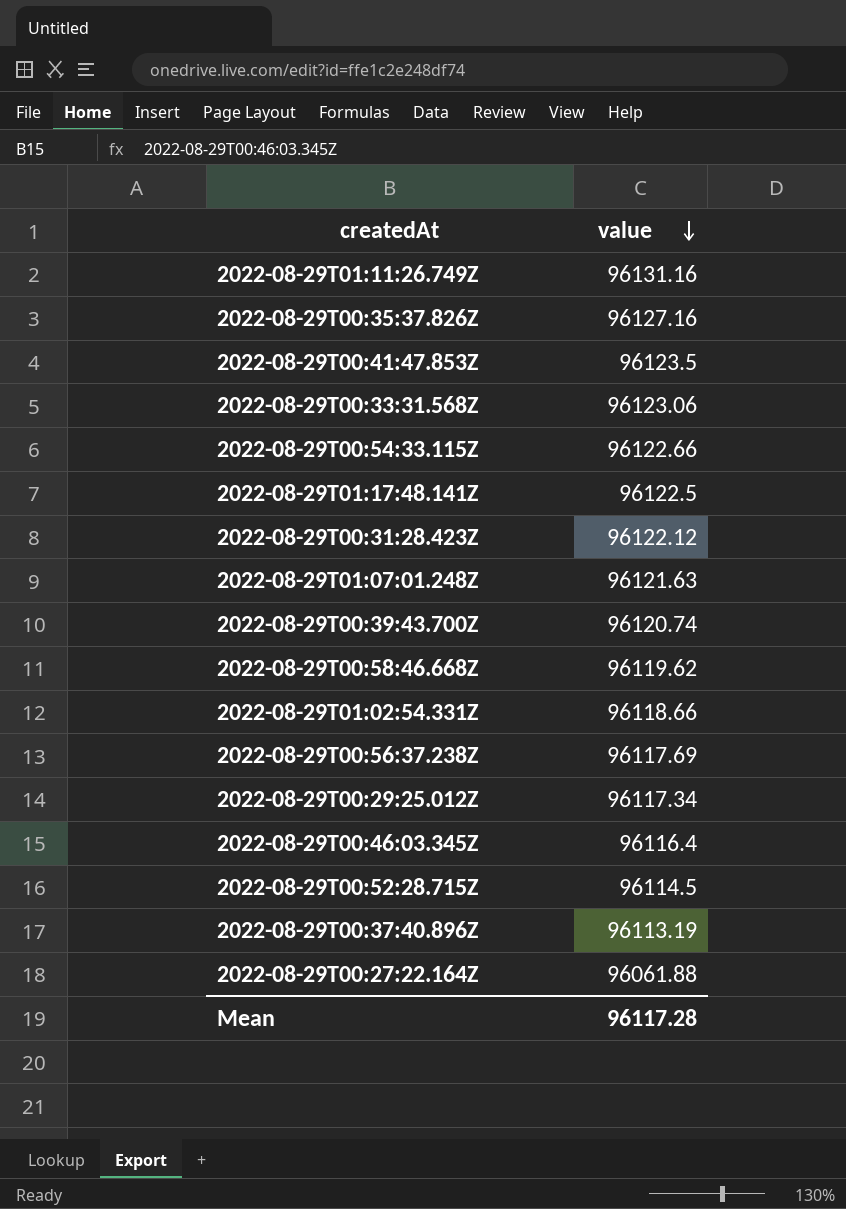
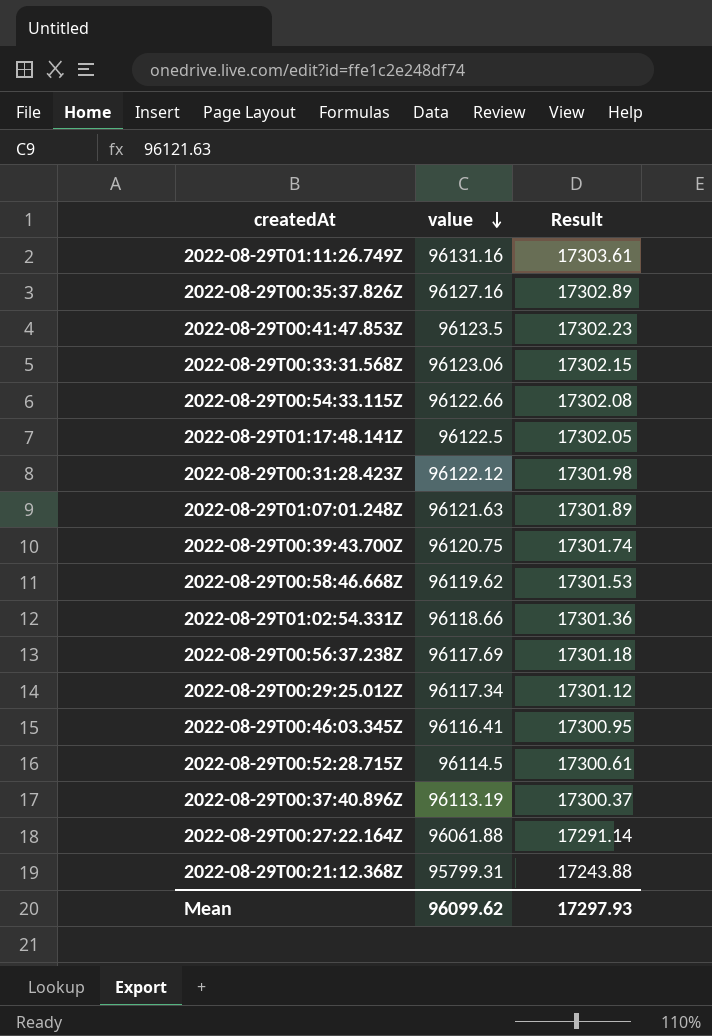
column Result | formula: none -> [value] * 0.18
2022-08-29T00:39:43.700Z | value: 96120.74 -> 96120.75
2022-08-29T00:46:03.345Z | value: 96116.4 -> 96116.41
row 2022-08-29T00:21:12.368Z: none -> 95799.31 | 17243.88
Mean | value: 96117.28 -> 96099.62

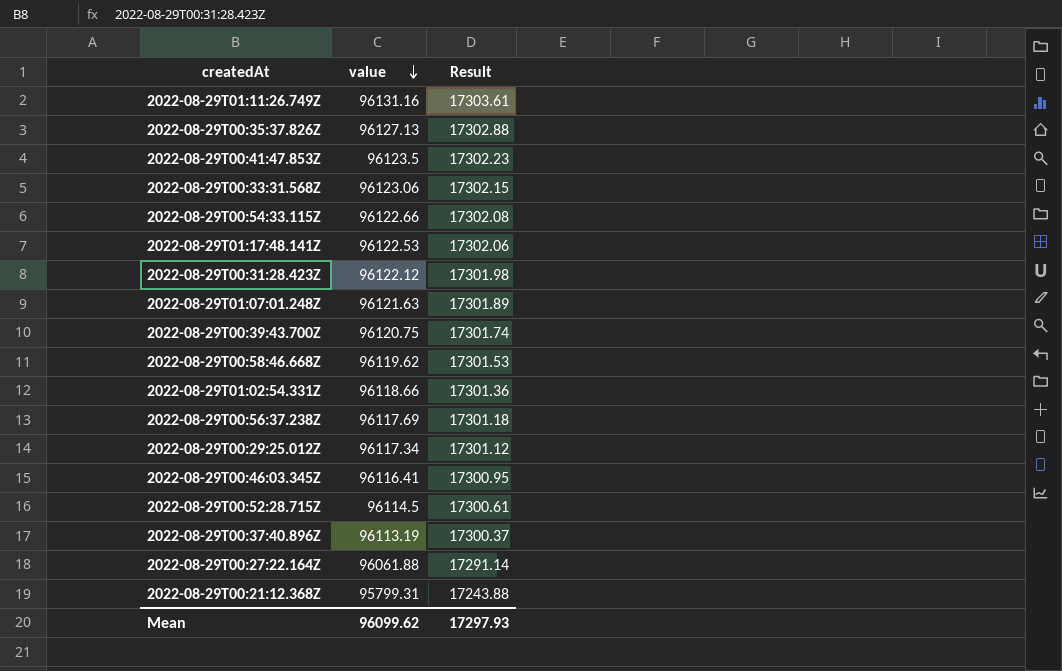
2022-08-29T00:35:37.826Z | value: 96127.16 -> 96127.13
2022-08-29T00:35:37.826Z | Result: 17302.89 -> 17302.88
2022-08-29T01:17:48.141Z | value: 96122.5 -> 96122.53
2022-08-29T01:17:48.141Z | Result: 17302.05 -> 17302.06

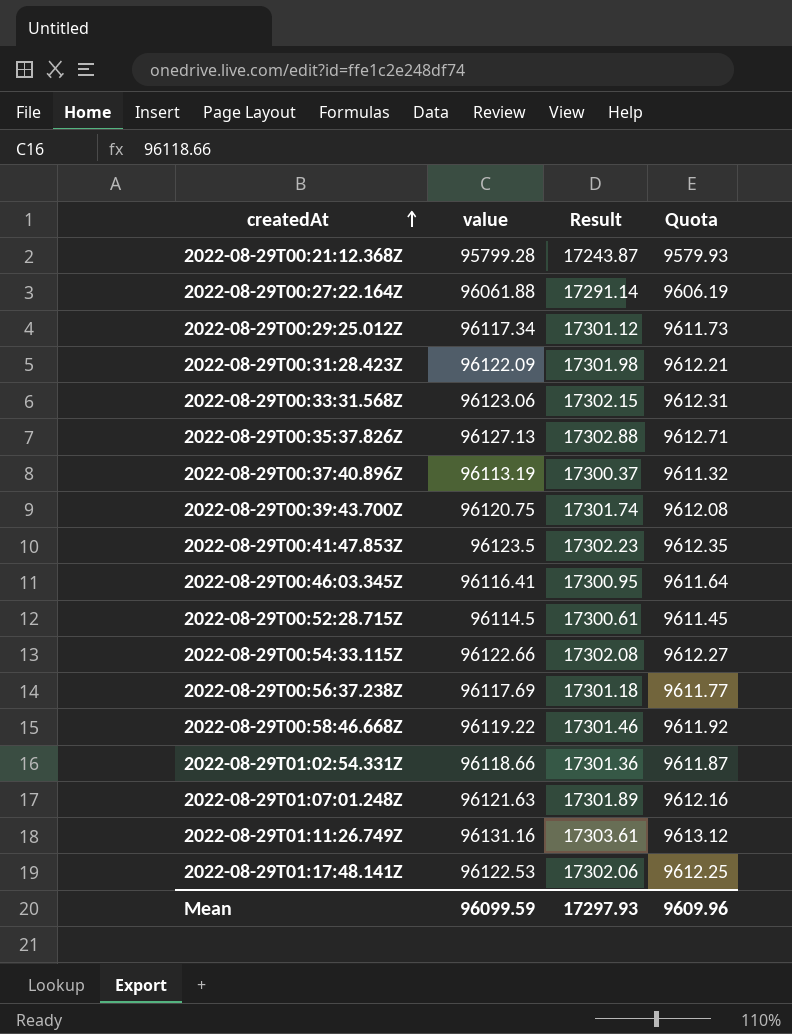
row order: value descending -> createdAt ascending
column Quota | formula: none -> [value] * 0.1
2022-08-29T00:21:12.368Z | value: 95799.31 -> 95799.28
2022-08-29T00:21:12.368Z | Result: 17243.88 -> 17243.87
2022-08-29T00:31:28.423Z | value: 96122.12 -> 96122.09
2022-08-29T00:58:46.668Z | value: 96119.62 -> 96119.22
2022-08-29T00:58:46.668Z | Result: 17301.53 -> 17301.46
Mean | value: 96099.62 -> 96099.59

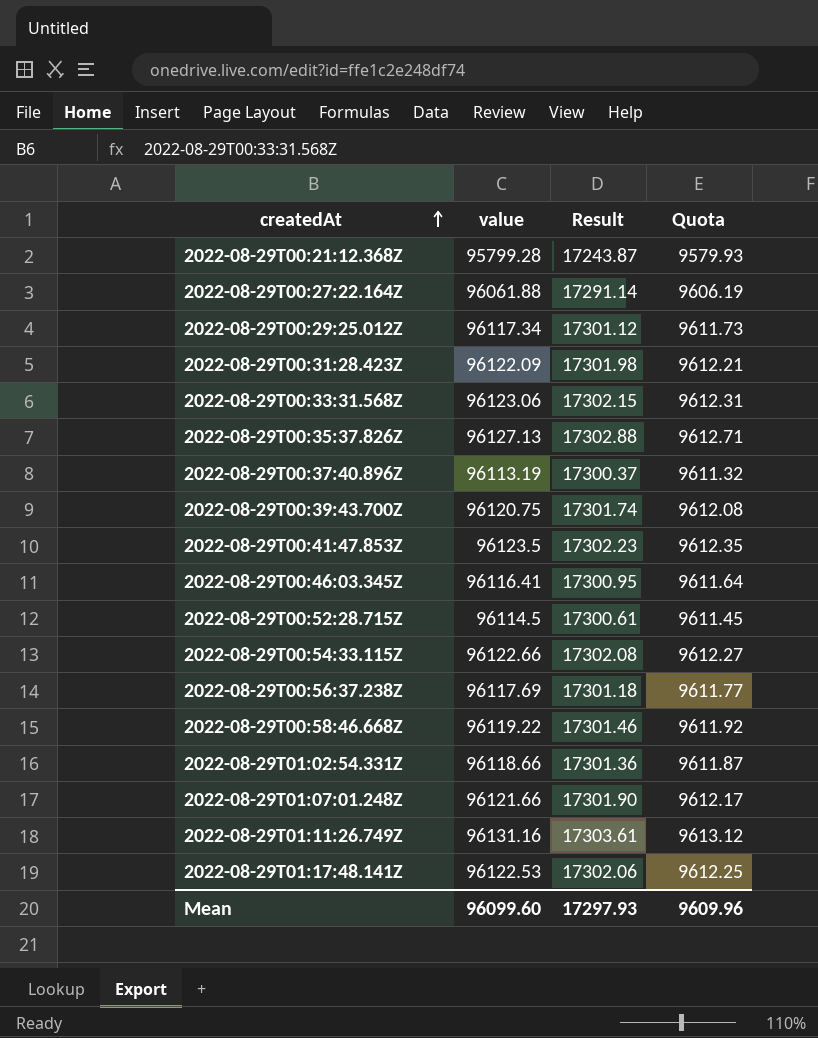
2022-08-29T01:07:01.248Z | value: 96121.63 -> 96121.66
2022-08-29T01:07:01.248Z | Result: 17301.89 -> 17301.90
2022-08-29T01:07:01.248Z | Quota: 9612.16 -> 9612.17
Mean | value: 96099.59 -> 96099.60

